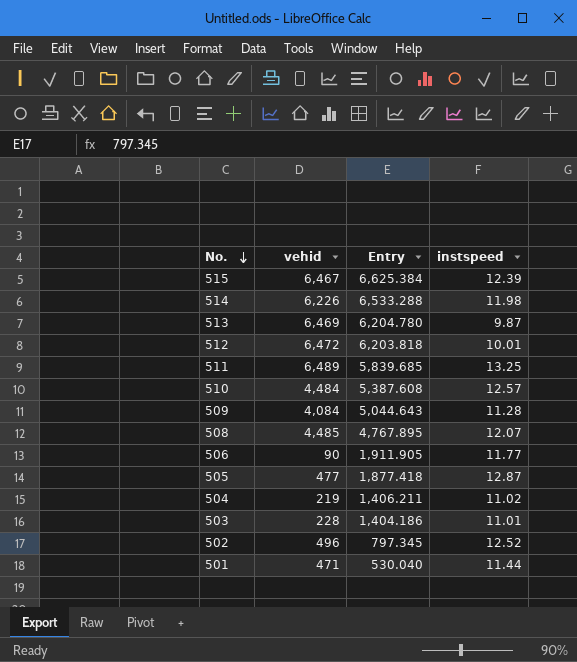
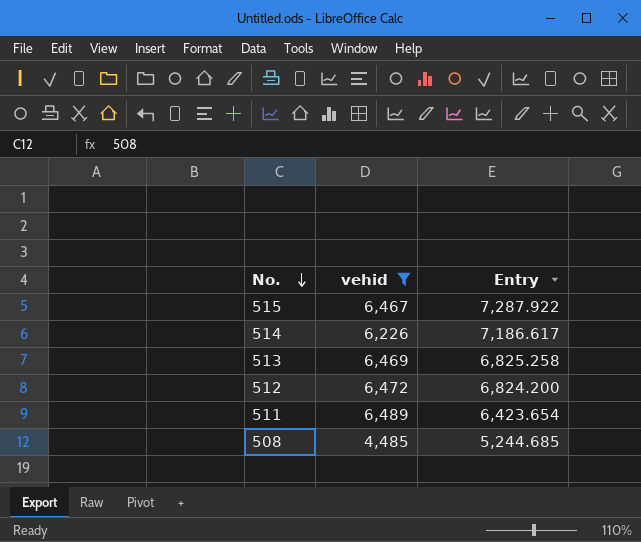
filter: none -> vehid >= 4,485
column instspeed | position: 4 -> none
515 | Entry: 6,625.384 -> 7,287.922
514 | Entry: 6,533.288 -> 7,186.617
513 | Entry: 6,204.780 -> 6,825.258
512 | Entry: 6,203.818 -> 6,824.200
511 | Entry: 5,839.685 -> 6,423.654
508 | Entry: 4,767.895 -> 5,244.685

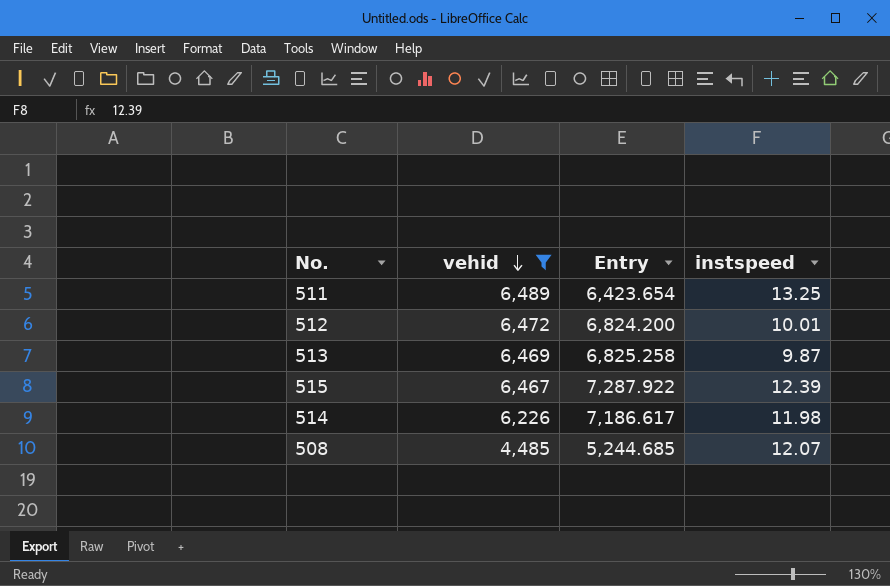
row order: No. descending -> vehid descending
column instspeed | position: none -> 4

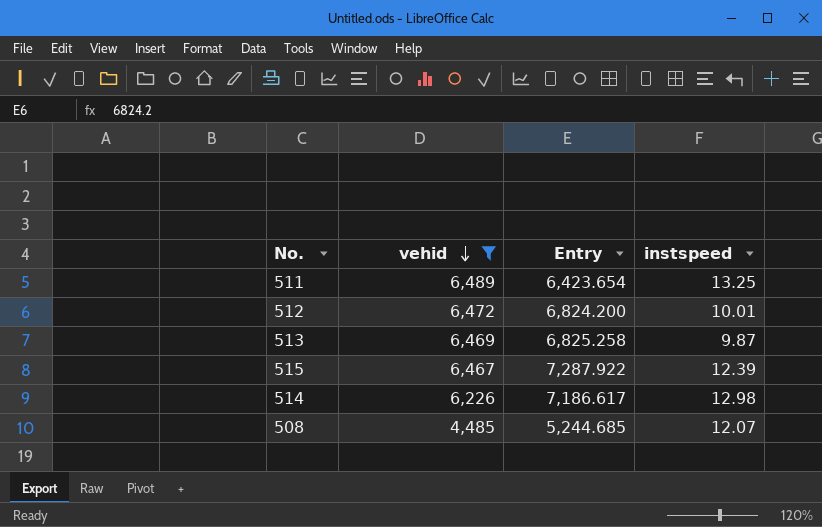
514 | instspeed: 11.98 -> 12.98

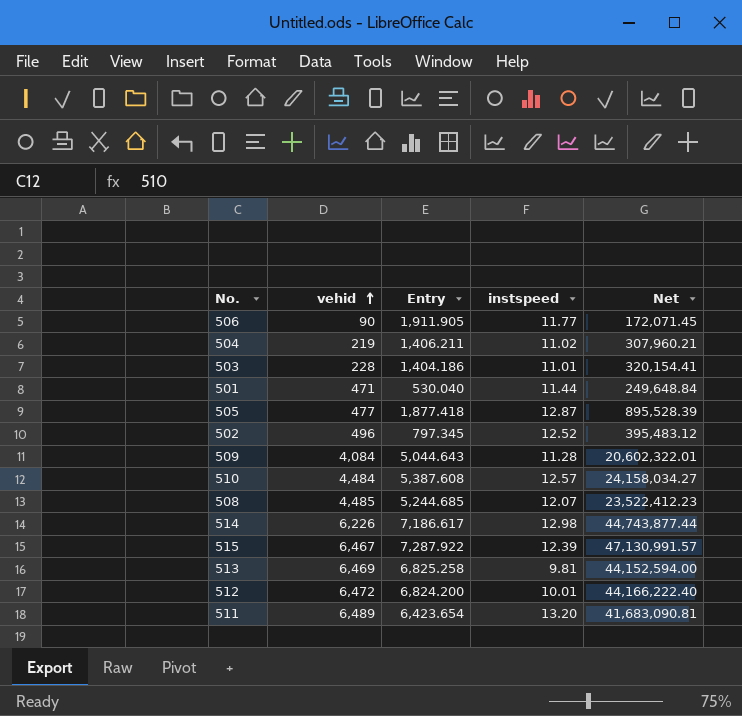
filter: vehid >= 4,485 -> none
row order: vehid descending -> vehid ascending
column Net | formula: none -> [vehid] * [Entry]
513 | instspeed: 9.87 -> 9.81
511 | instspeed: 13.25 -> 13.20

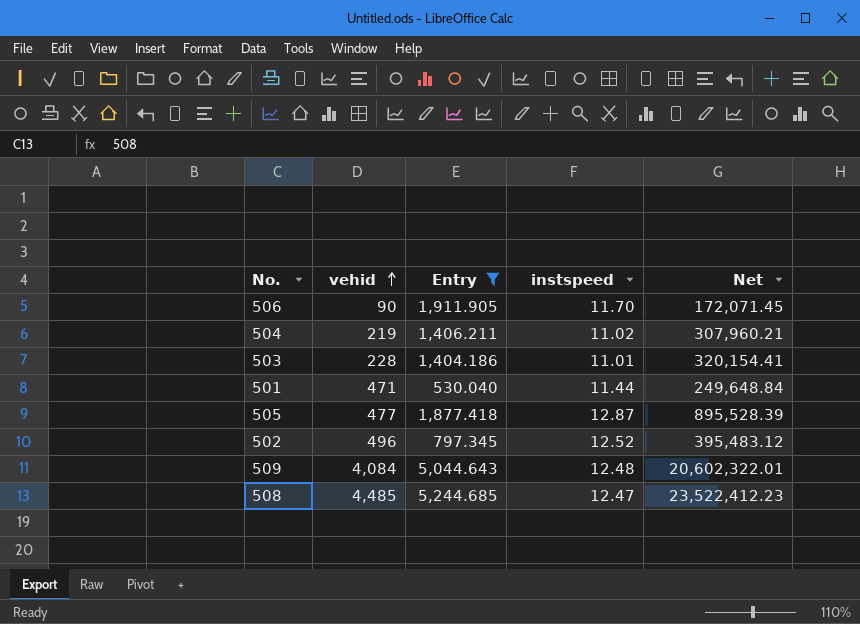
filter: none -> Entry <= 5,244.685
506 | instspeed: 11.77 -> 11.70
509 | instspeed: 11.28 -> 12.48
508 | instspeed: 12.07 -> 12.47

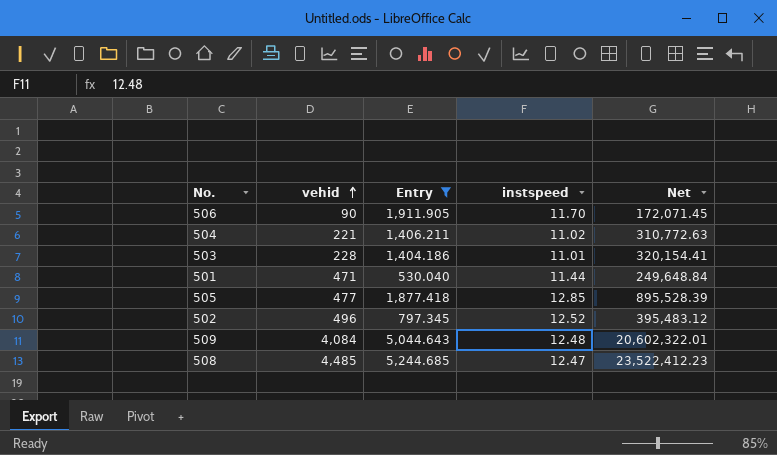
504 | vehid: 219 -> 221
504 | Net: 307,960.21 -> 310,772.63
505 | instspeed: 12.87 -> 12.85

